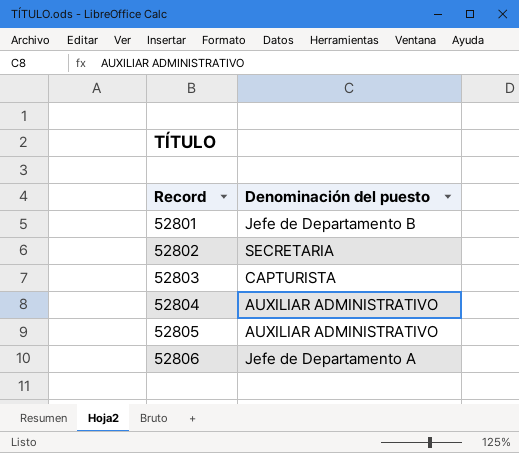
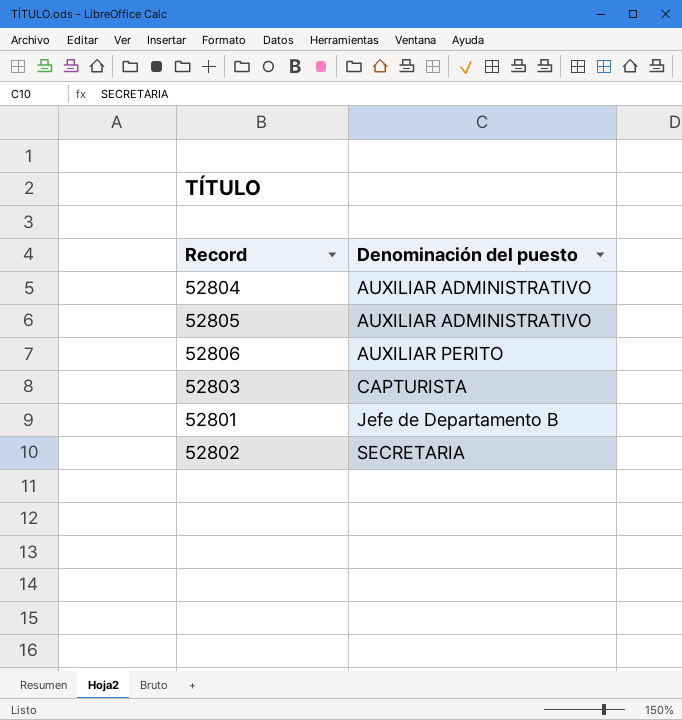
row order: Record ascending -> Denominación del puesto ascending
52806 | Denominación del puesto: Jefe de Departamento A -> AUXILIAR PERITO

